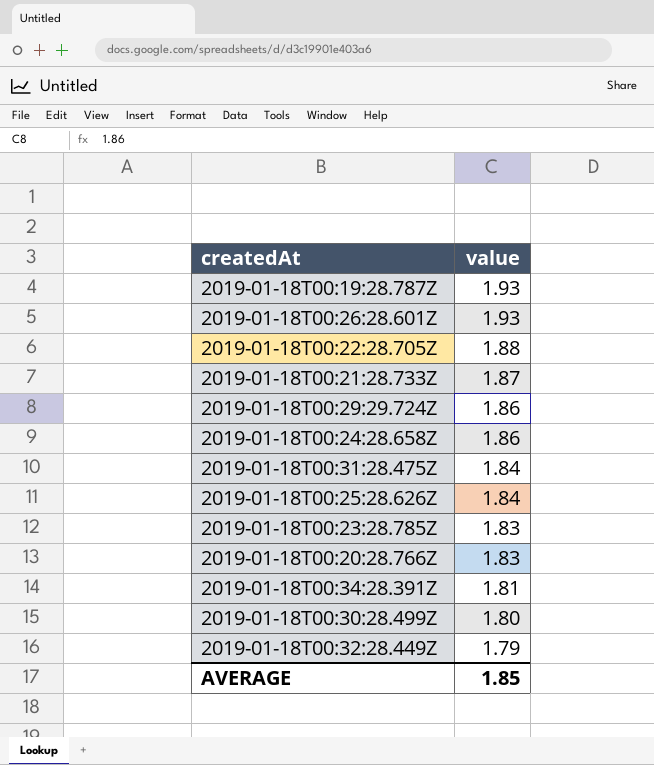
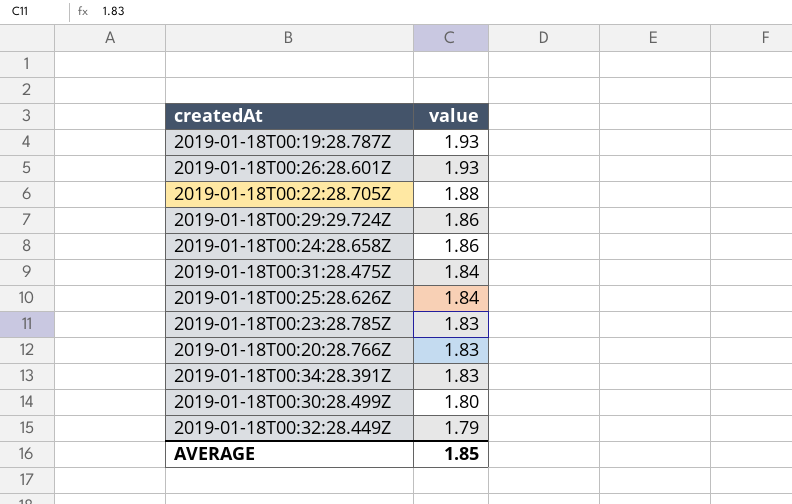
row 2019-01-18T00:21:28.733Z: 1.87 -> none
2019-01-18T00:34:28.391Z | value: 1.81 -> 1.83

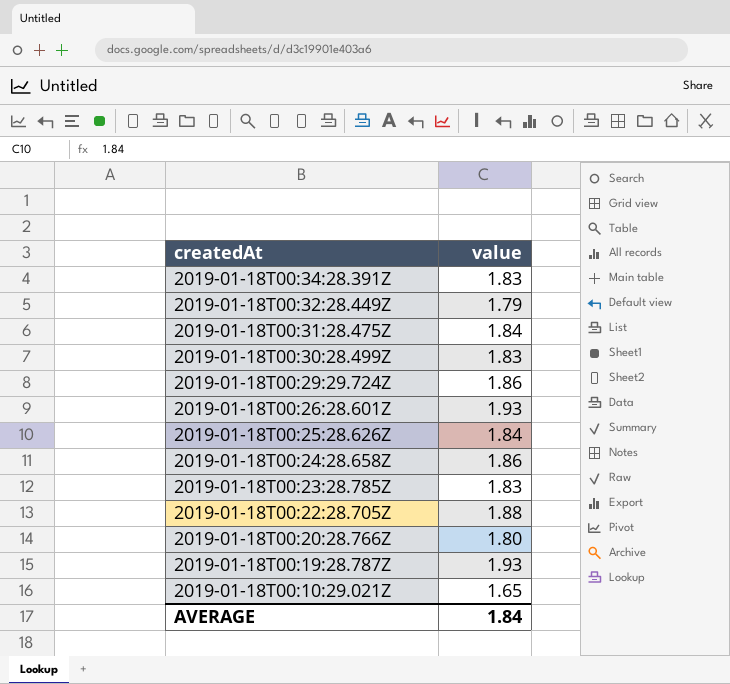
row order: value descending -> createdAt descending
2019-01-18T00:30:28.499Z | value: 1.80 -> 1.83
2019-01-18T00:20:28.766Z | value: 1.83 -> 1.80
row 2019-01-18T00:10:29.021Z: none -> 1.65
AVERAGE | value: 1.85 -> 1.84

